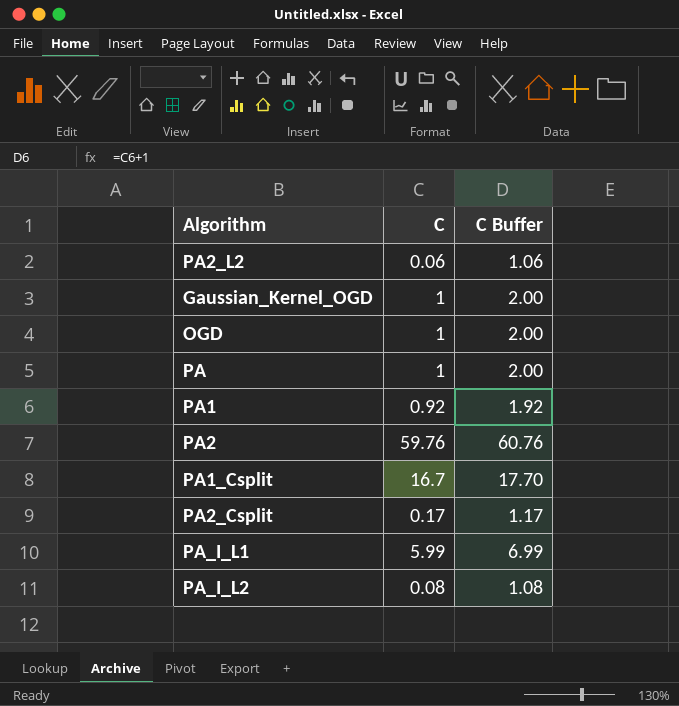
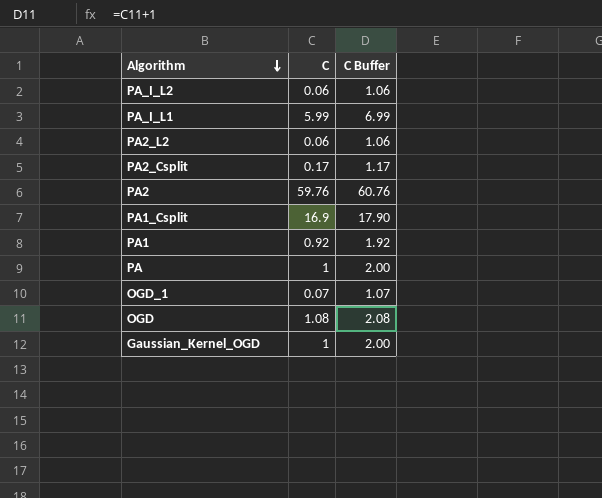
row order: none -> Algorithm descending
PA_I_L2 | C: 0.08 -> 0.06
PA_I_L2 | C Buffer: 1.08 -> 1.06
PA1_Csplit | C: 16.7 -> 16.9
PA1_Csplit | C Buffer: 17.70 -> 17.90
row OGD_1: none -> 0.07 | 1.07
OGD | C: 1 -> 1.08
OGD | C Buffer: 2.00 -> 2.08

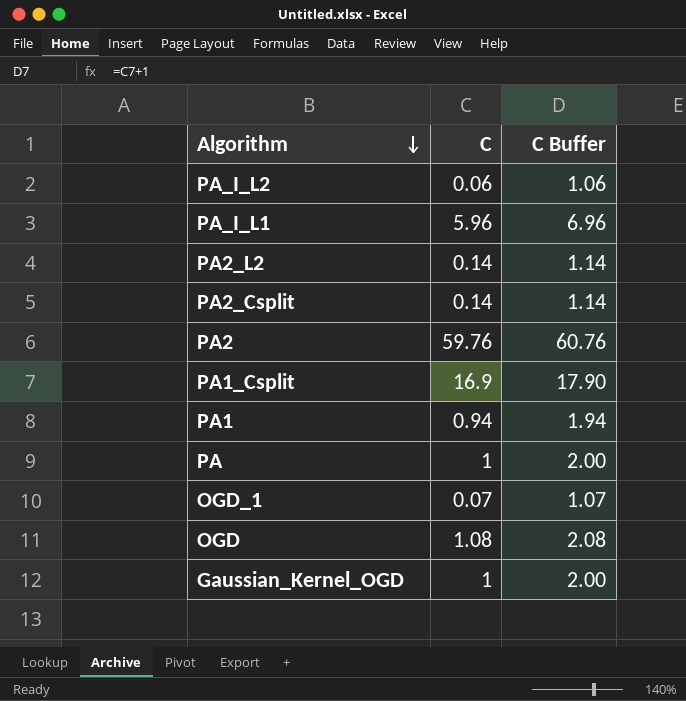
PA_I_L1 | C: 5.99 -> 5.96
PA_I_L1 | C Buffer: 6.99 -> 6.96
PA2_L2 | C: 0.06 -> 0.14
PA2_L2 | C Buffer: 1.06 -> 1.14
PA2_Csplit | C: 0.17 -> 0.14
PA2_Csplit | C Buffer: 1.17 -> 1.14
PA1 | C: 0.92 -> 0.94
PA1 | C Buffer: 1.92 -> 1.94

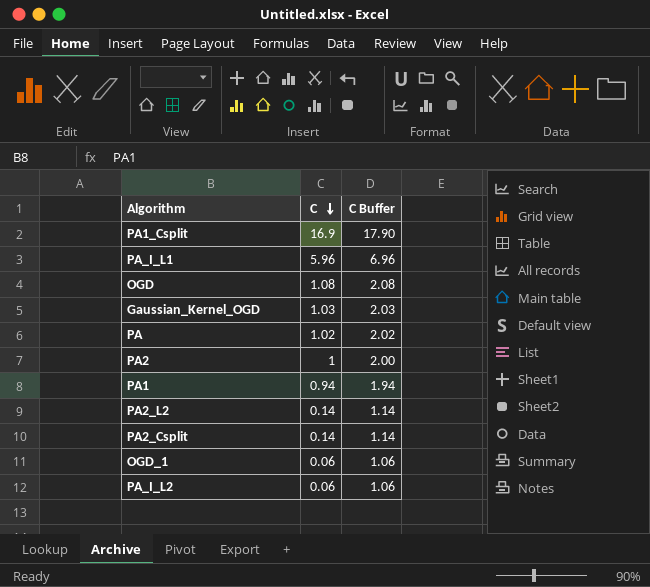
row order: Algorithm descending -> C descending
Gaussian_Kernel_OGD | C: 1 -> 1.03
Gaussian_Kernel_OGD | C Buffer: 2.00 -> 2.03
PA | C: 1 -> 1.02
PA | C Buffer: 2.00 -> 2.02
PA2 | C: 59.76 -> 1
PA2 | C Buffer: 60.76 -> 2.00
OGD_1 | C: 0.07 -> 0.06
OGD_1 | C Buffer: 1.07 -> 1.06

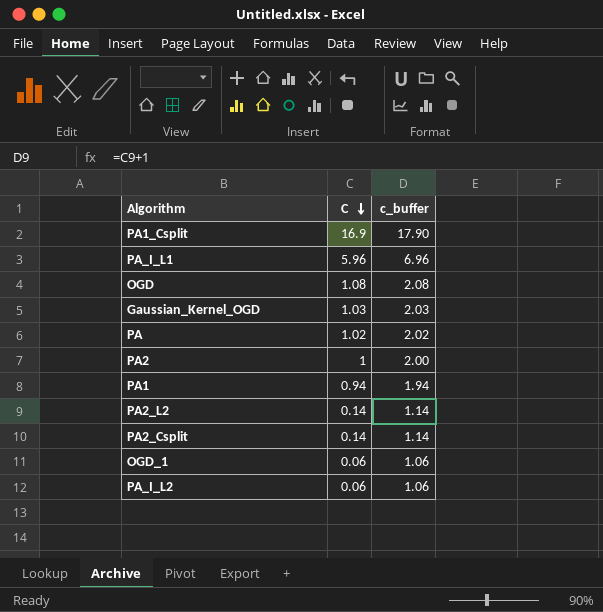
column name: C Buffer -> c_buffer

